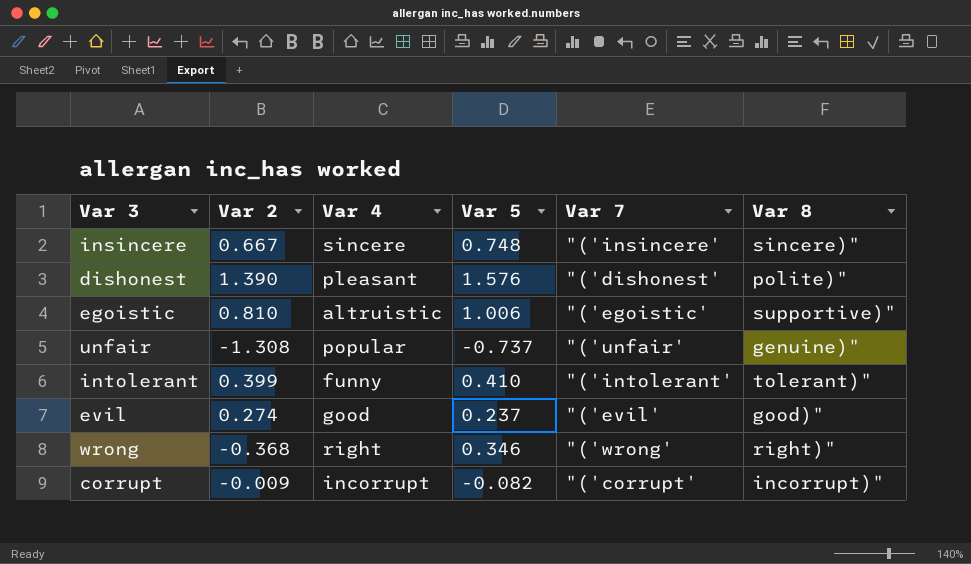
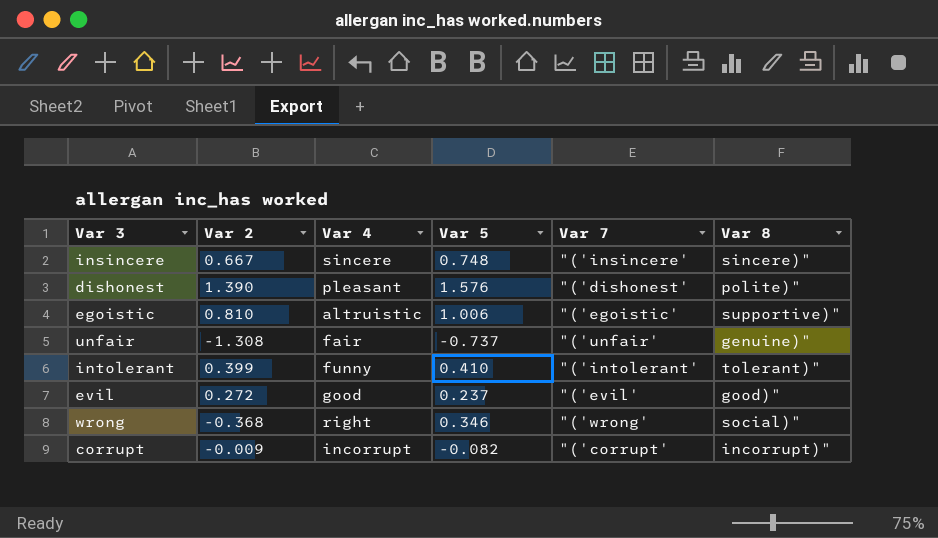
unfair | Var 4: popular -> fair
evil | Var 2: 0.274 -> 0.272
wrong | Var 8: right)" -> social)"

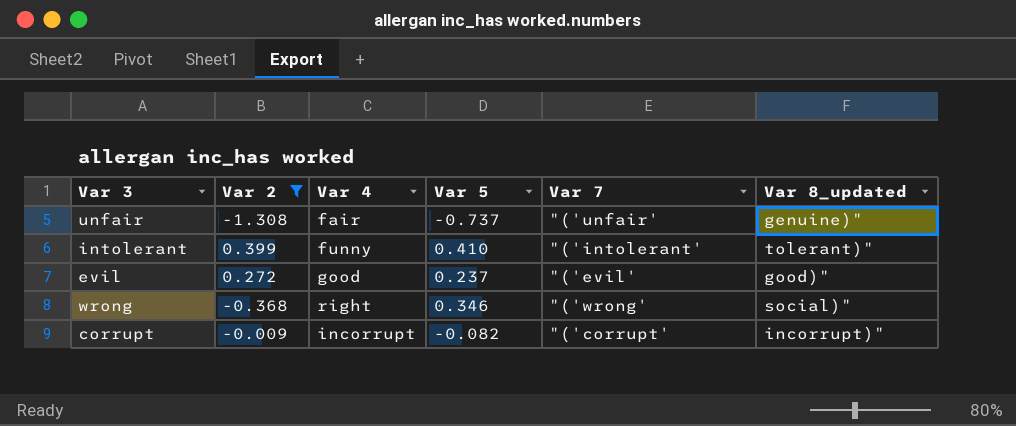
filter: none -> Var 2 <= 0.399
column name: Var 8 -> Var 8_updated

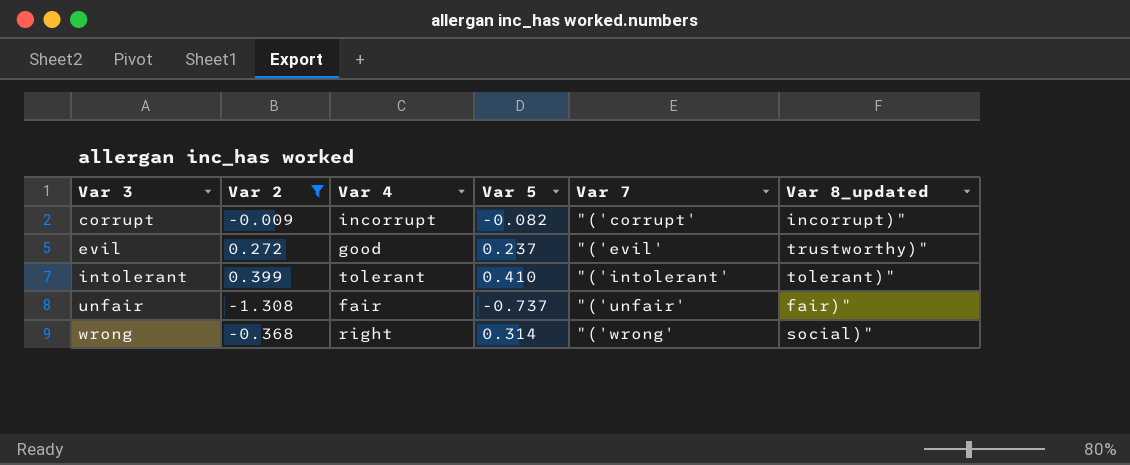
row order: none -> Var 3 ascending
evil | Var 8_updated: good)" -> trustworthy)"
intolerant | Var 4: funny -> tolerant
unfair | Var 8_updated: genuine)" -> fair)"
wrong | Var 5: 0.346 -> 0.314

